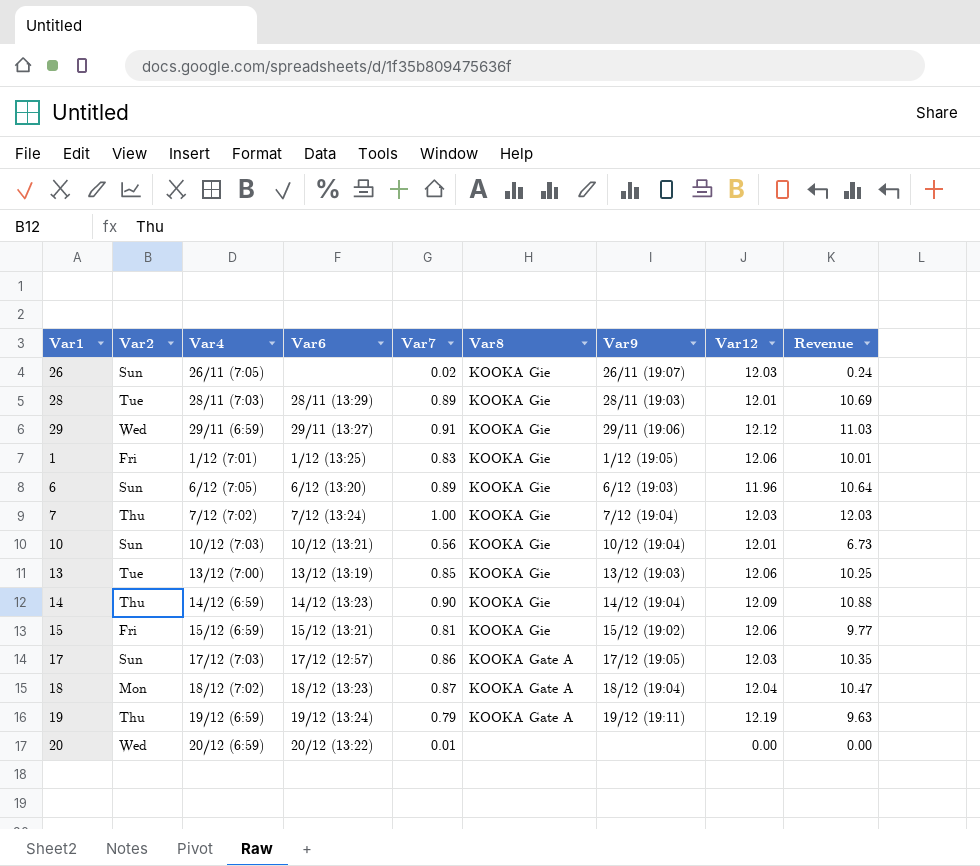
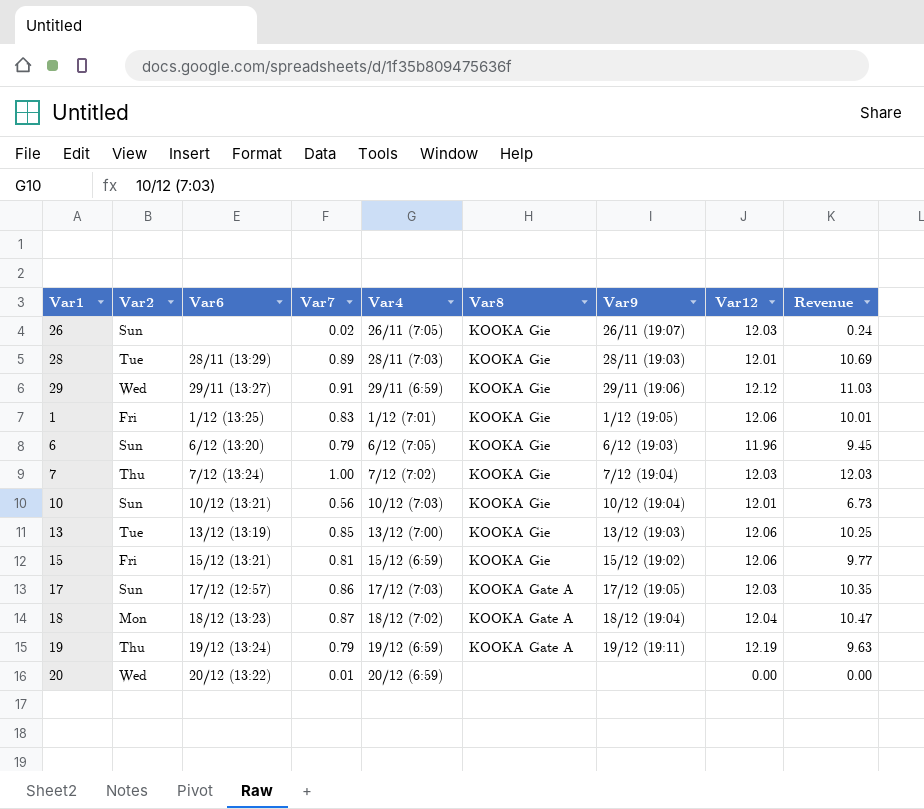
column Var4 | position: 3 -> 5
row 14: Thu | 14/12 (6:59) | 14/12 (13:23) | 0.90 | KOOKA Gie | 14/12 (19:04) | 12.09 | 10.88 -> none
6 | Var7: 0.89 -> 0.79
6 | Revenue: 10.64 -> 9.45

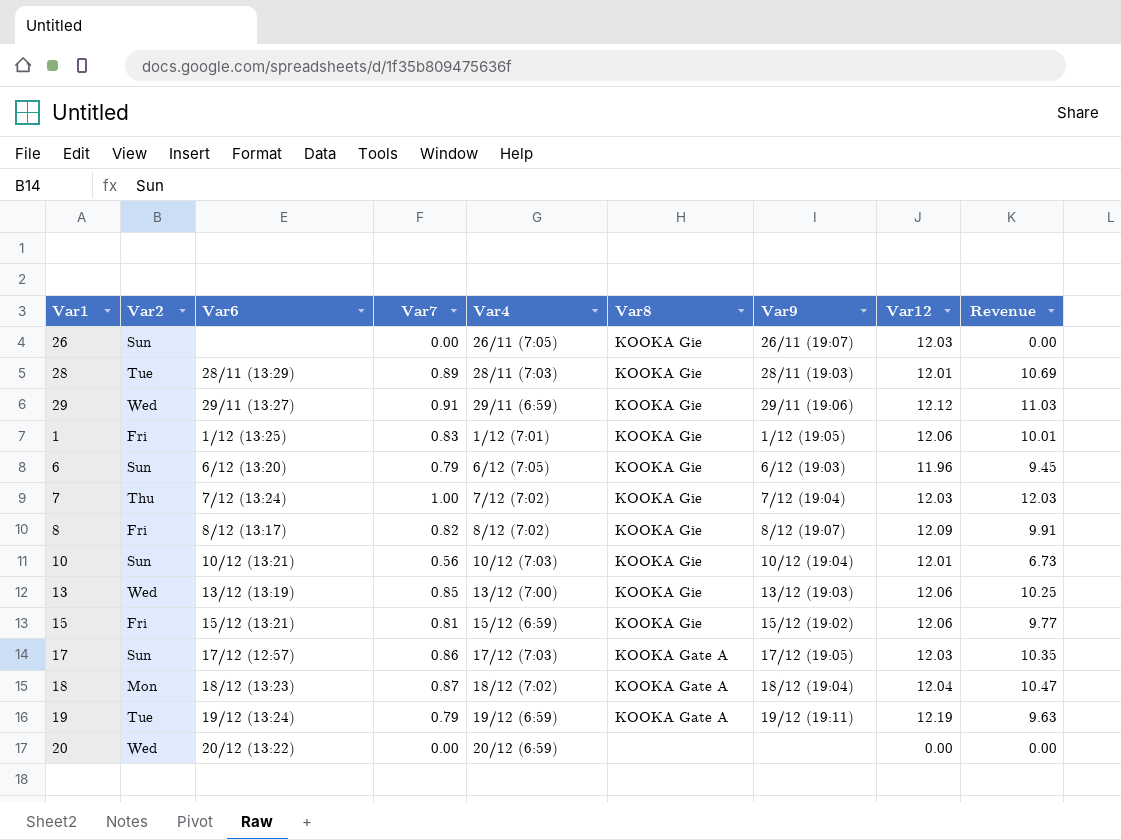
26 | Var7: 0.02 -> 0.00
26 | Revenue: 0.24 -> 0.00
row 8: none -> Fri | 8/12 (13:17) | 0.82 | 8/12 (7:02) | KOOKA Gie | 8/12 (19:07) | 12.09 | 9.91
13 | Var2: Tue -> Wed
19 | Var2: Thu -> Tue
20 | Var7: 0.01 -> 0.00

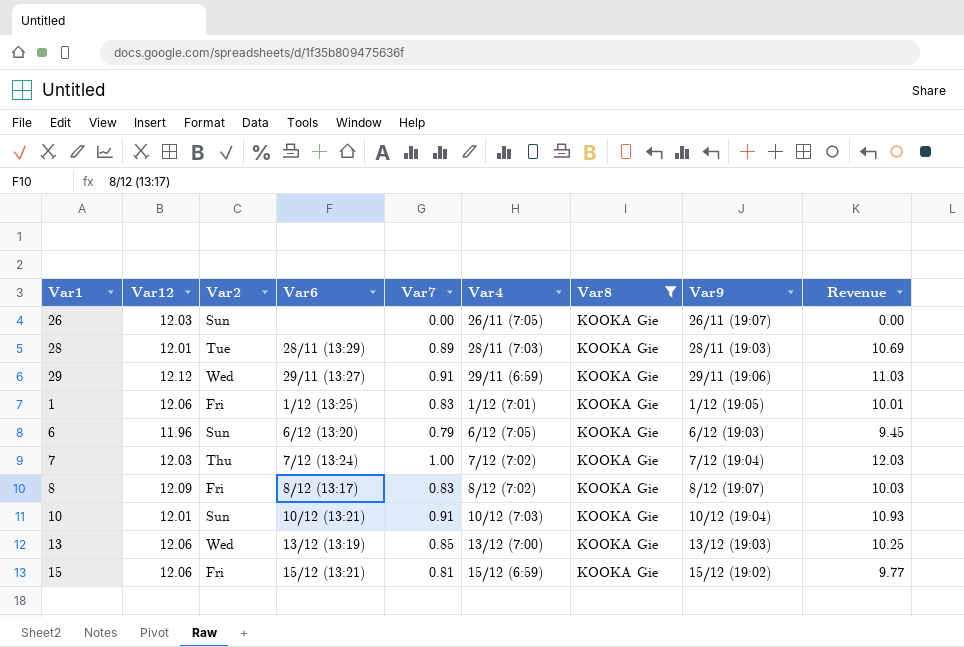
filter: none -> Var8 = KOOKA Gie
column Var12 | position: 8 -> 2
8 | Var7: 0.82 -> 0.83
8 | Revenue: 9.91 -> 10.03
10 | Var7: 0.56 -> 0.91
10 | Revenue: 6.73 -> 10.93

